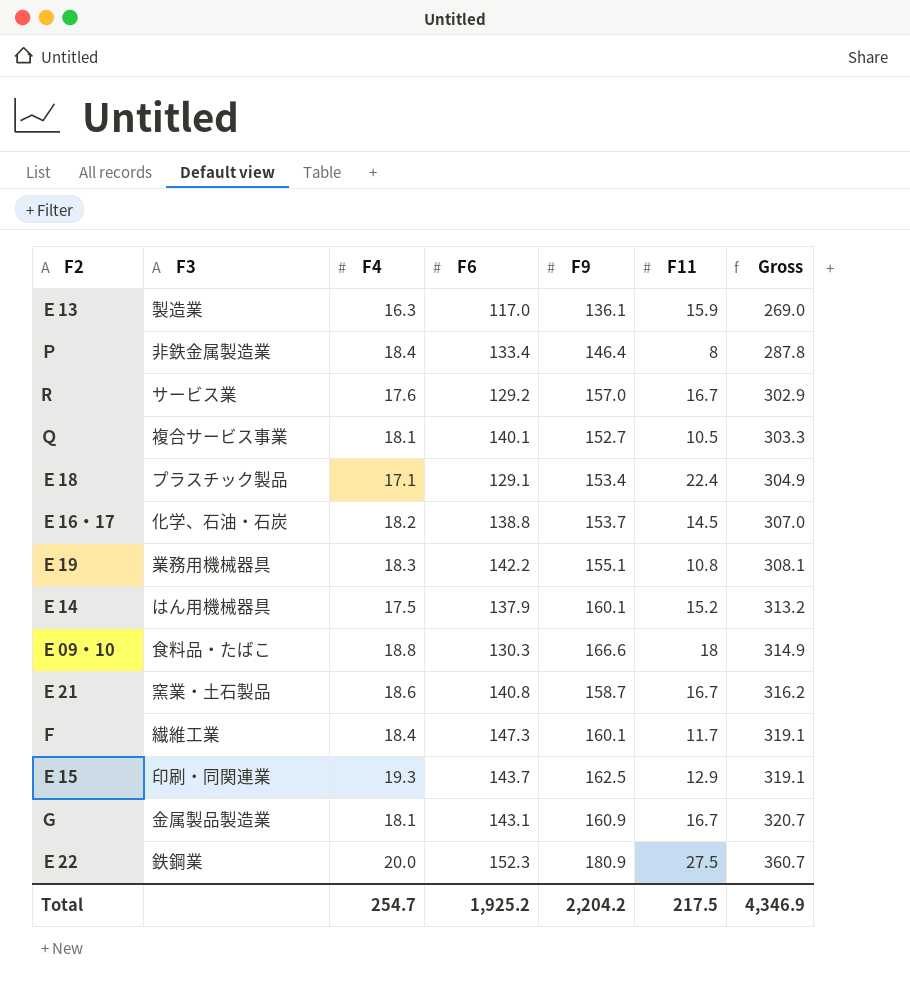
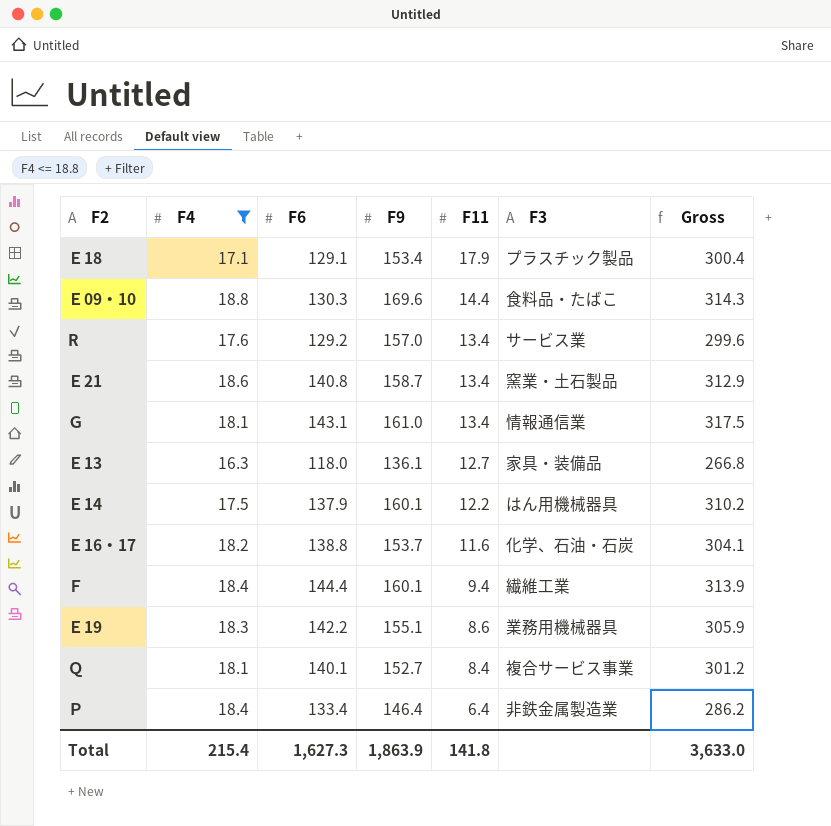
filter: none -> F4 <= 18.8
row order: Gross ascending -> F11 descending
column F3 | position: 2 -> 6
Ｅ18 | F11: 22.4 -> 17.9
Ｅ18 | Gross: 304.9 -> 300.4
Ｅ09・10 | F9: 166.6 -> 169.6
Ｅ09・10 | F11: 18 -> 14.4
Ｅ09・10 | Gross: 314.9 -> 314.3
R | F11: 16.7 -> 13.4
R | Gross: 302.9 -> 299.6
Ｅ21 | F11: 16.7 -> 13.4
Ｅ21 | Gross: 316.2 -> 312.9
Ｇ | F9: 160.9 -> 161.0
Ｇ | F11: 16.7 -> 13.4
Ｇ | F3: 金属製品製造業 -> 情報通信業
Ｇ | Gross: 320.7 -> 317.5
Ｅ13 | F6: 117.0 -> 118.0
Ｅ13 | F11: 15.9 -> 12.7
Ｅ13 | F3: 製造業 -> 家具・装備品
Ｅ13 | Gross: 269.0 -> 266.8
Ｅ14 | F11: 15.2 -> 12.2
Ｅ14 | Gross: 313.2 -> 310.2
Ｅ16・17 | F11: 14.5 -> 11.6
Ｅ16・17 | Gross: 307.0 -> 304.1
Ｆ | F6: 147.3 -> 144.4
Ｆ | F11: 11.7 -> 9.4
Ｆ | Gross: 319.1 -> 313.9
Ｅ19 | F11: 10.8 -> 8.6
Ｅ19 | Gross: 308.1 -> 305.9
Ｑ | F11: 10.5 -> 8.4
Ｑ | Gross: 303.3 -> 301.2
Ｐ | F11: 8 -> 6.4
Ｐ | Gross: 287.8 -> 286.2
Total | F4: 254.7 -> 215.4
Total | F6: 1,925.2 -> 1,627.3
Total | F9: 2,204.2 -> 1,863.9
Total | F11: 217.5 -> 141.8
Total | Gross: 4,346.9 -> 3,633.0

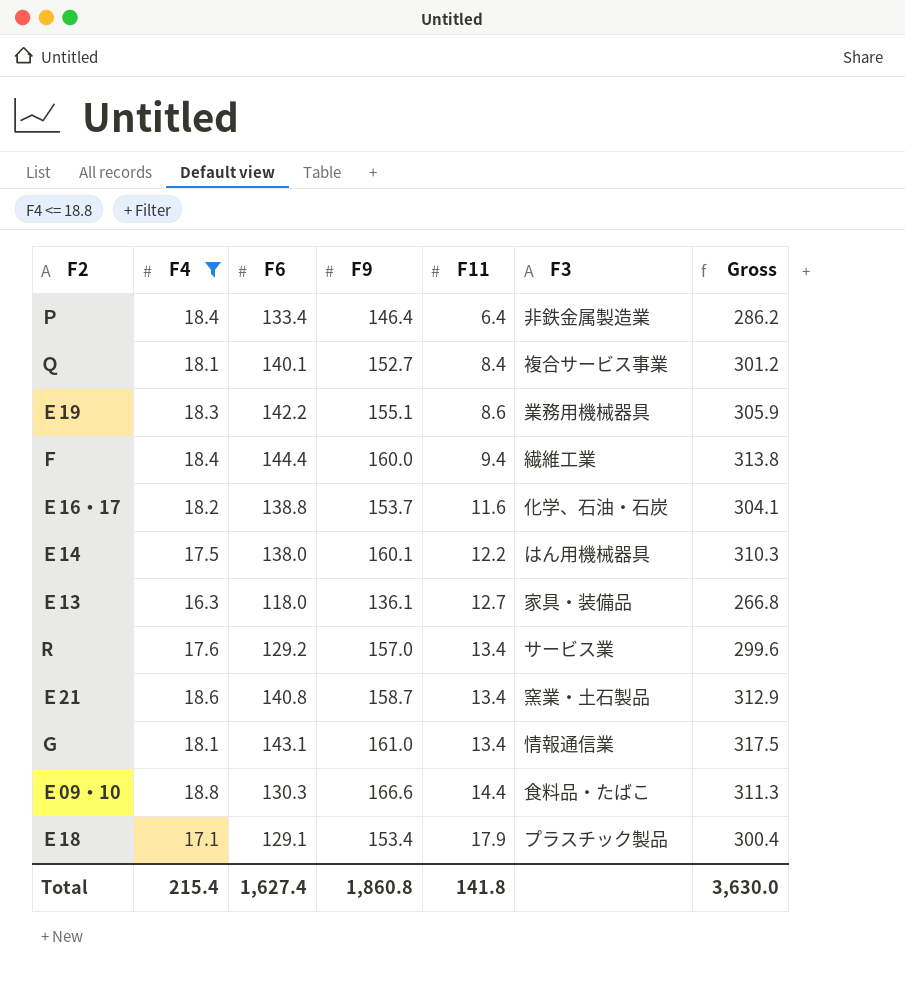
row order: F11 descending -> F11 ascending
Ｆ | F9: 160.1 -> 160.0
Ｆ | Gross: 313.9 -> 313.8
Ｅ14 | F6: 137.9 -> 138.0
Ｅ14 | Gross: 310.2 -> 310.3
Ｅ09・10 | F9: 169.6 -> 166.6
Ｅ09・10 | Gross: 314.3 -> 311.3
Total | F6: 1,627.3 -> 1,627.4
Total | F9: 1,863.9 -> 1,860.8
Total | Gross: 3,633.0 -> 3,630.0

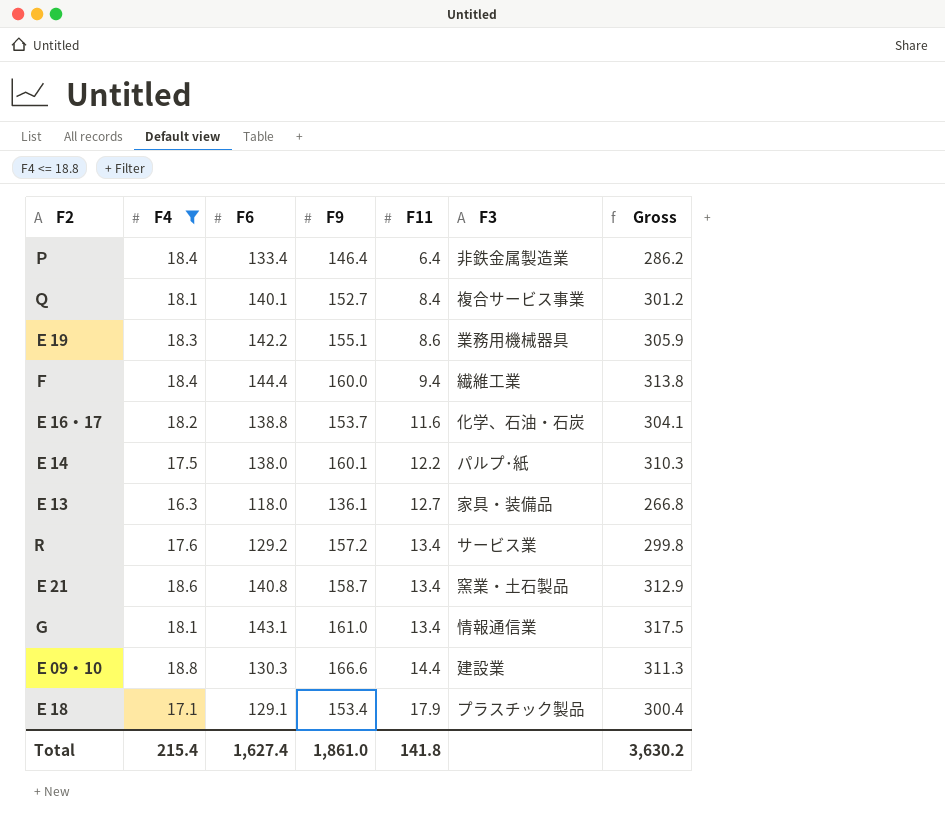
Ｅ14 | F3: はん用機械器具 -> パルプ･紙
R | F9: 157.0 -> 157.2
R | Gross: 299.6 -> 299.8
Ｅ09・10 | F3: 食料品・たばこ -> 建設業
Total | F9: 1,860.8 -> 1,861.0
Total | Gross: 3,630.0 -> 3,630.2

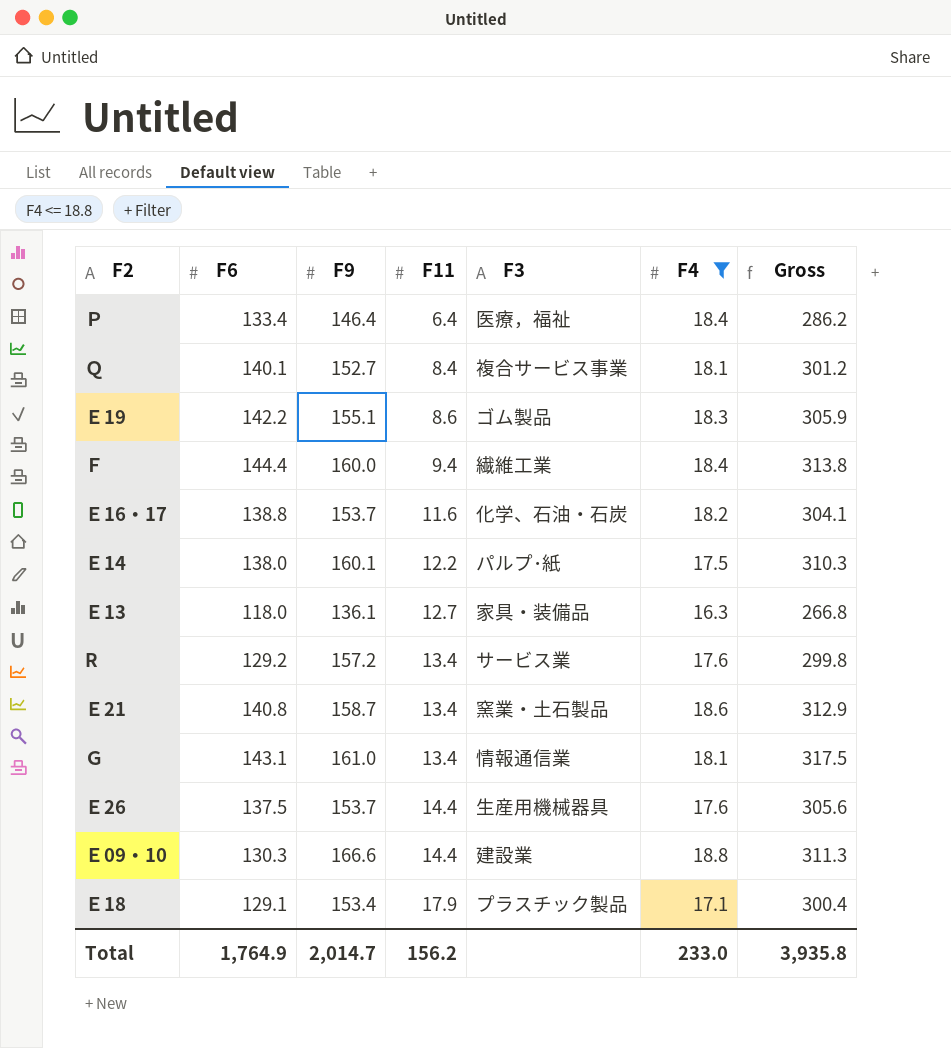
column F4 | position: 2 -> 6
Ｐ | F3: 非鉄金属製造業 -> 医療，福祉
Ｅ19 | F3: 業務用機械器具 -> ゴム製品
row Ｅ26: none -> 137.5 | 153.7 | 14.4 | 生産用機械器具 | 17.6 | 305.6
Total | F6: 1,627.4 -> 1,764.9
Total | F9: 1,861.0 -> 2,014.7
Total | F11: 141.8 -> 156.2
Total | F4: 215.4 -> 233.0
Total | Gross: 3,630.2 -> 3,935.8

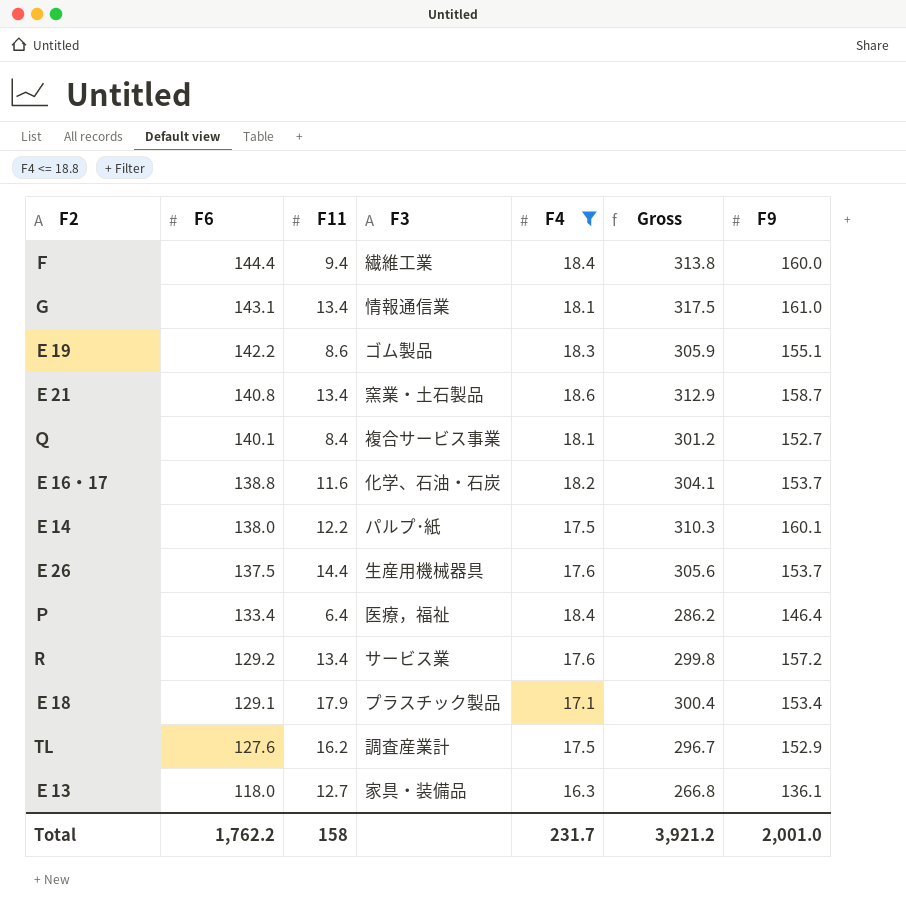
row order: F11 ascending -> F6 descending
column F9 | position: 3 -> 7
row Ｅ09・10: 130.3 | 166.6 | 14.4 | 建設業 | 18.8 | 311.3 -> none
row TL: none -> 127.6 | 16.2 | 調査産業計 | 17.5 | 296.7 | 152.9
Total | F6: 1,764.9 -> 1,762.2
Total | F11: 156.2 -> 158
Total | F4: 233.0 -> 231.7
Total | Gross: 3,935.8 -> 3,921.2
Total | F9: 2,014.7 -> 2,001.0

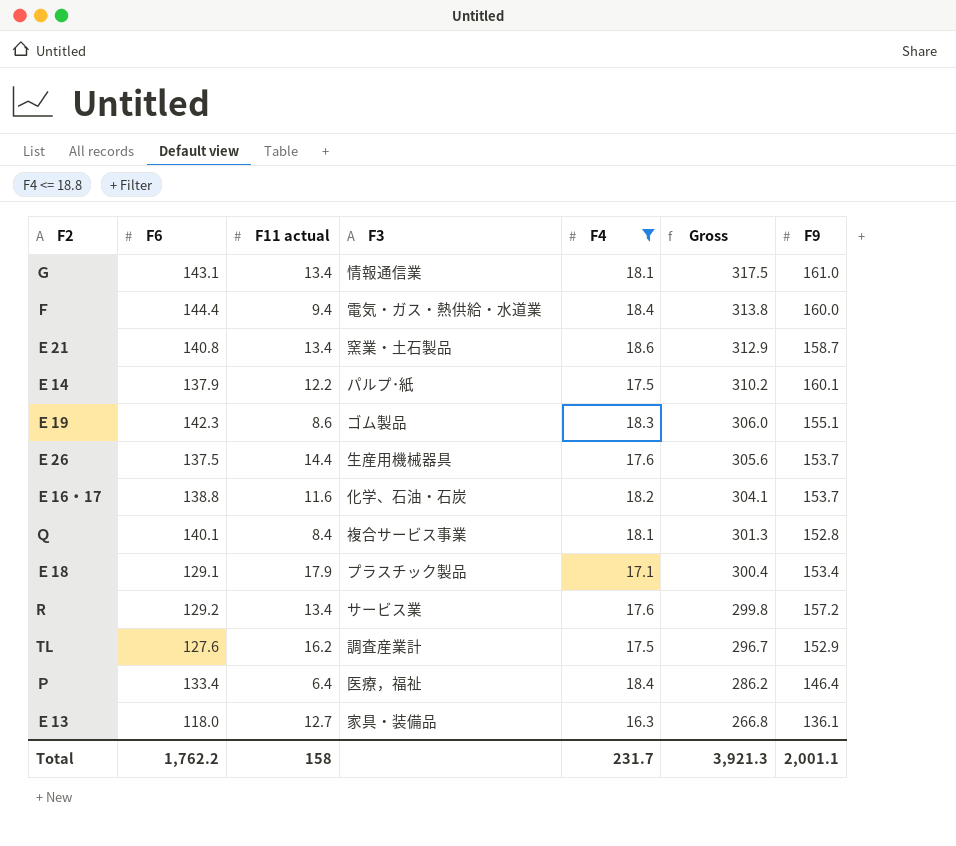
row order: F6 descending -> Gross descending
column name: F11 -> F11 actual
Ｆ | F3: 繊維工業 -> 電気・ガス・熱供給・水道業
Ｅ14 | F6: 138.0 -> 137.9
Ｅ14 | Gross: 310.3 -> 310.2
Ｅ19 | F6: 142.2 -> 142.3
Ｅ19 | Gross: 305.9 -> 306.0
Ｑ | Gross: 301.2 -> 301.3
Ｑ | F9: 152.7 -> 152.8
Total | Gross: 3,921.2 -> 3,921.3
Total | F9: 2,001.0 -> 2,001.1

